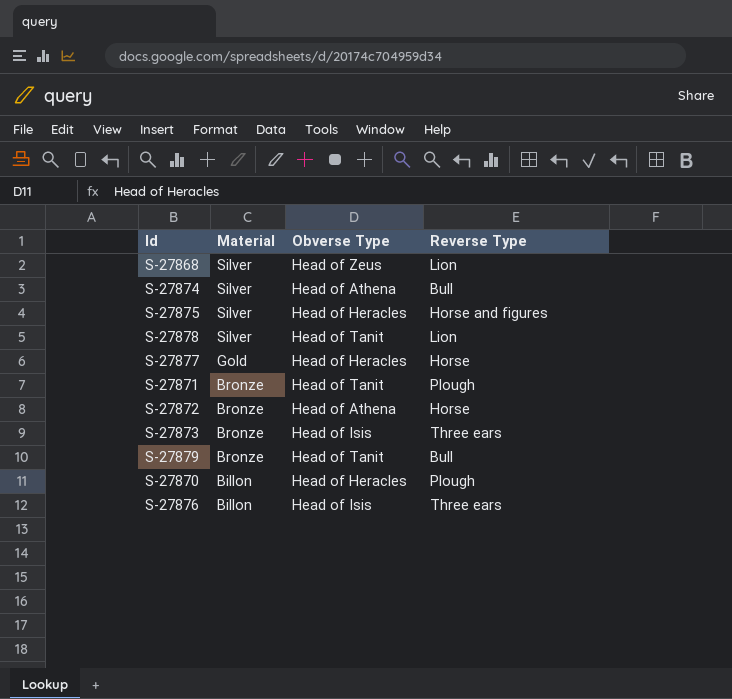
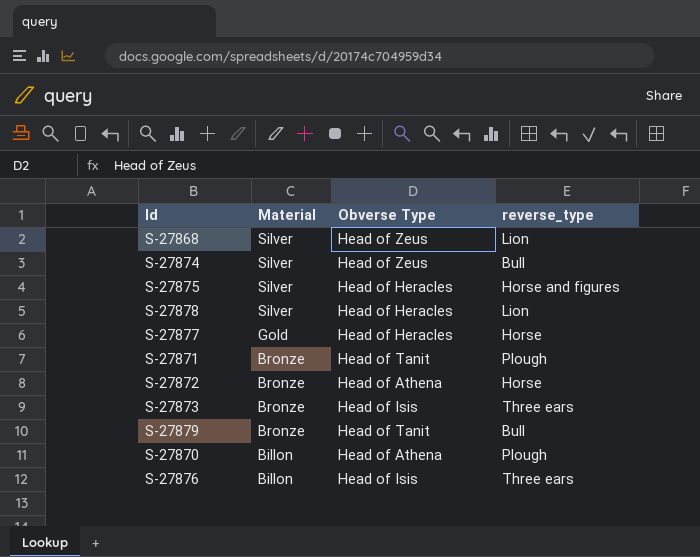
column name: Reverse Type -> reverse_type
S-27874 | Obverse Type: Head of Athena -> Head of Zeus
S-27878 | Obverse Type: Head of Tanit -> Head of Heracles
S-27870 | Obverse Type: Head of Heracles -> Head of Athena

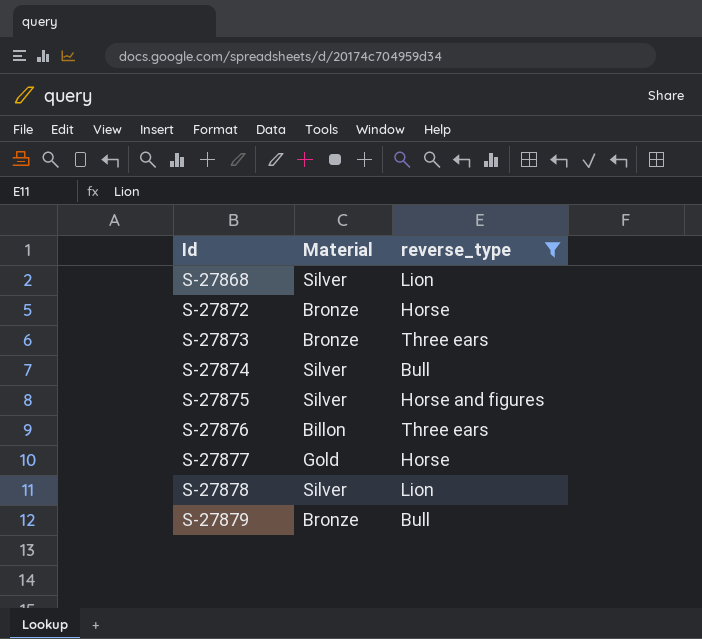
filter: none -> reverse_type != Plough
row order: Material descending -> Id ascending
column Obverse Type | position: 3 -> none

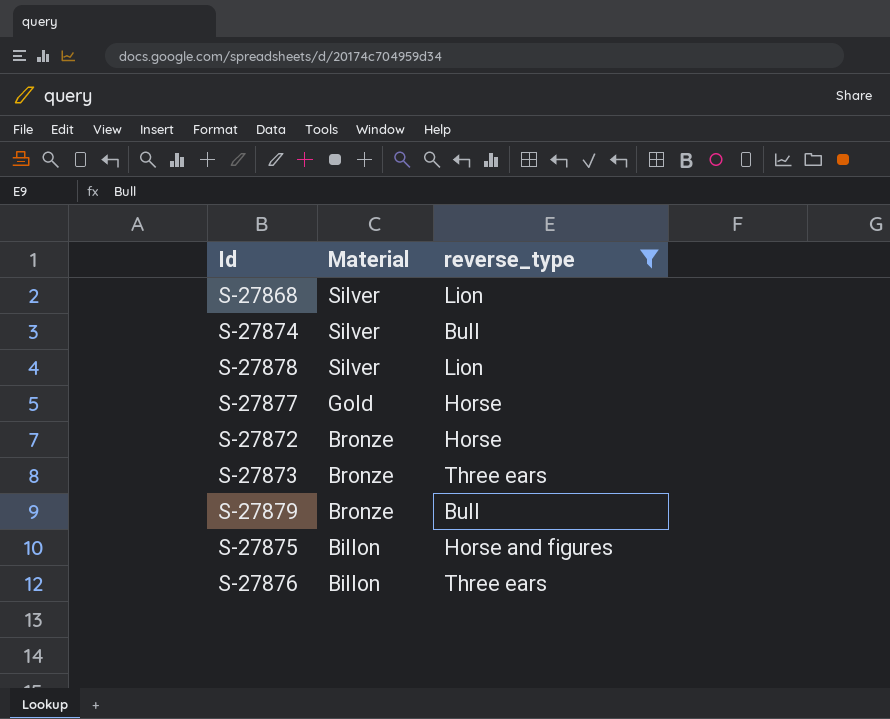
row order: Id ascending -> Material descending
S-27875 | Material: Silver -> Billon

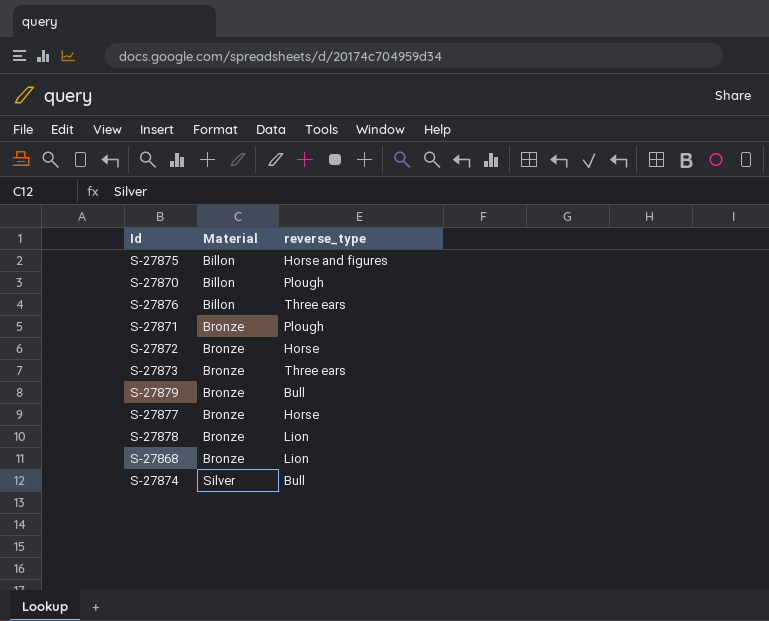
filter: reverse_type != Plough -> none
row order: Material descending -> Material ascending
S-27877 | Material: Gold -> Bronze
S-27878 | Material: Silver -> Bronze
S-27868 | Material: Silver -> Bronze

